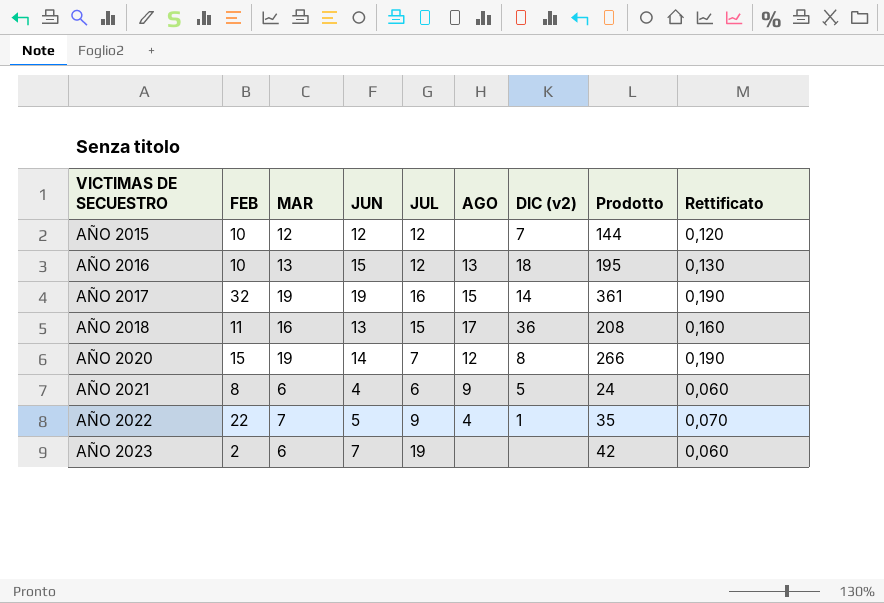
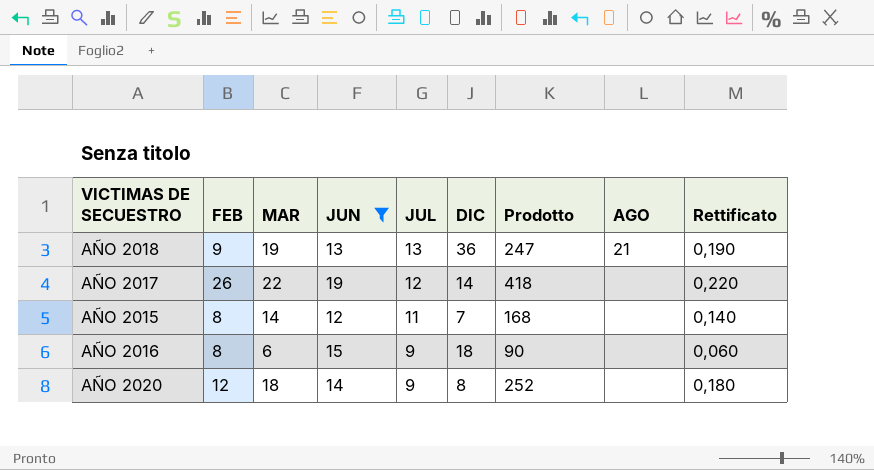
filter: none -> JUN >= 12
row order: VICTIMAS DE SECUESTRO ascending -> JUL descending
column name: DIC (v2) -> DIC
column AGO | position: 6 -> 8
AÑO 2018 | FEB: 11 -> 9
AÑO 2018 | MAR: 16 -> 19
AÑO 2018 | JUL: 15 -> 13
AÑO 2018 | Prodotto: 208 -> 247
AÑO 2018 | AGO: 17 -> 21
AÑO 2018 | Rettificato: 0,160 -> 0,190
AÑO 2017 | FEB: 32 -> 26
AÑO 2017 | MAR: 19 -> 22
AÑO 2017 | JUL: 16 -> 12
AÑO 2017 | Prodotto: 361 -> 418
AÑO 2017 | AGO: 15 -> none
AÑO 2017 | Rettificato: 0,190 -> 0,220
AÑO 2015 | FEB: 10 -> 8
AÑO 2015 | MAR: 12 -> 14
AÑO 2015 | JUL: 12 -> 11
AÑO 2015 | Prodotto: 144 -> 168
AÑO 2015 | Rettificato: 0,120 -> 0,140
AÑO 2016 | FEB: 10 -> 8
AÑO 2016 | MAR: 13 -> 6
AÑO 2016 | JUL: 12 -> 9
AÑO 2016 | Prodotto: 195 -> 90
AÑO 2016 | AGO: 13 -> none
AÑO 2016 | Rettificato: 0,130 -> 0,060
AÑO 2020 | FEB: 15 -> 12
AÑO 2020 | MAR: 19 -> 18
AÑO 2020 | JUL: 7 -> 9
AÑO 2020 | Prodotto: 266 -> 252
AÑO 2020 | AGO: 12 -> none
AÑO 2020 | Rettificato: 0,190 -> 0,180

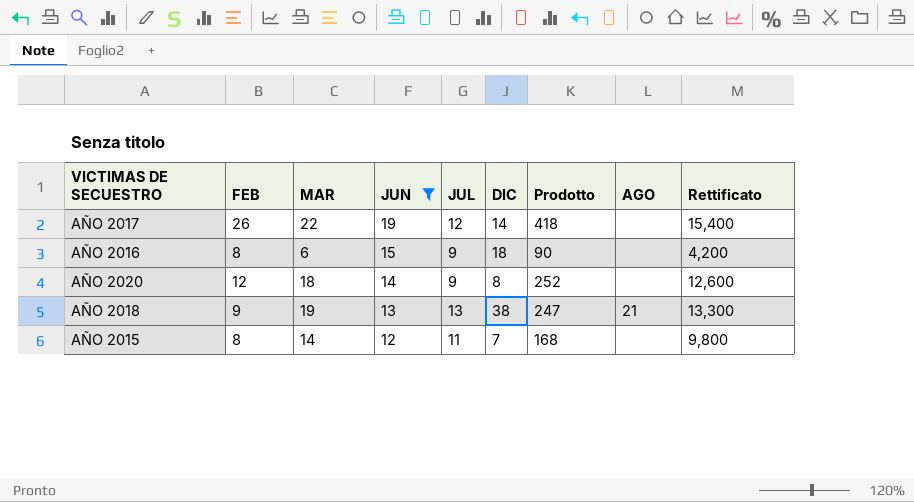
row order: JUL descending -> JUN descending
column Rettificato | formula: [MAR] * 0,01 -> [MAR] * 0,7
AÑO 2018 | DIC: 36 -> 38

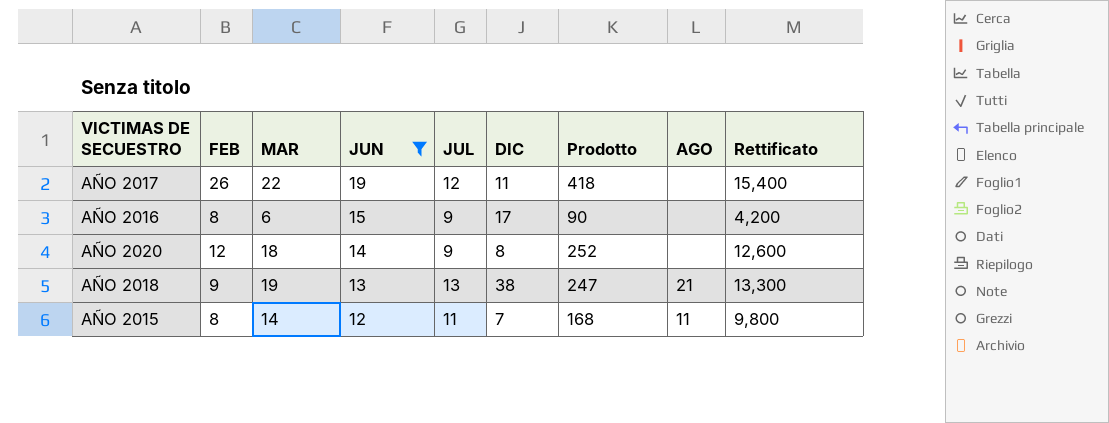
AÑO 2017 | DIC: 14 -> 11
AÑO 2016 | DIC: 18 -> 17
AÑO 2015 | AGO: none -> 11

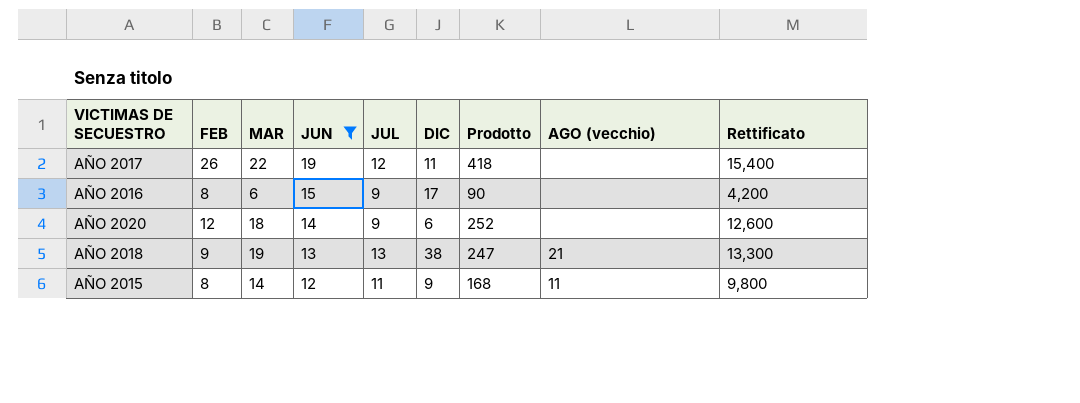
column name: AGO -> AGO (vecchio)
AÑO 2020 | DIC: 8 -> 6
AÑO 2015 | DIC: 7 -> 9

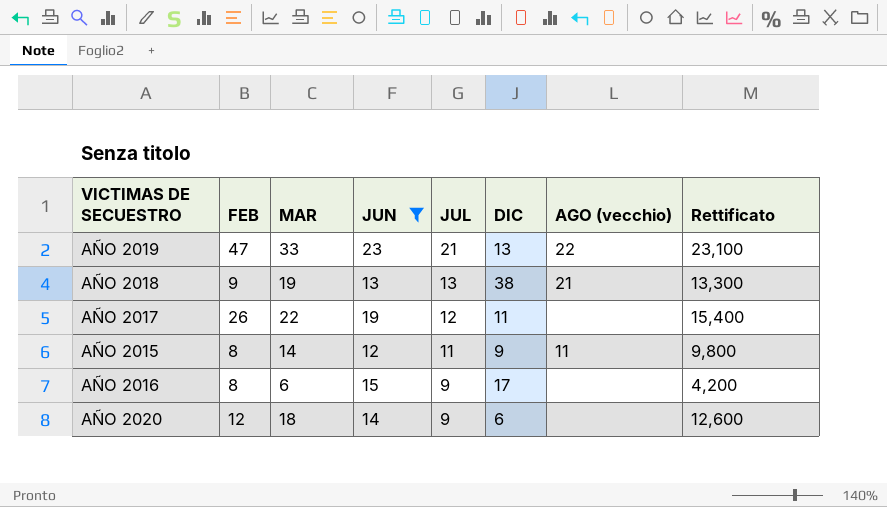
row order: JUN descending -> JUL descending
column Prodotto | formula: [MAR] * [JUN] -> none
row AÑO 2019: none -> 47 | 33 | 23 | 21 | 13 | 22 | 23,100

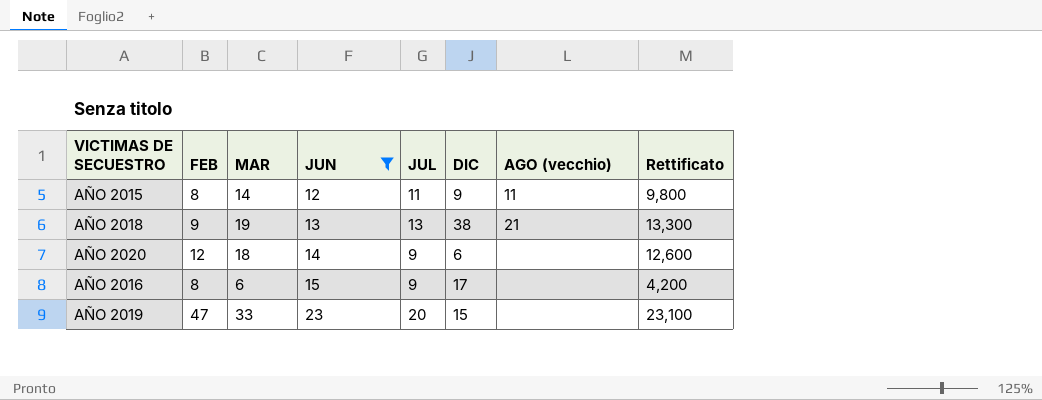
row order: JUL descending -> JUN ascending
row AÑO 2017: 26 | 22 | 19 | 12 | 11 | none | 15,400 -> none
AÑO 2019 | JUL: 21 -> 20
AÑO 2019 | DIC: 13 -> 15
AÑO 2019 | AGO (vecchio): 22 -> none

